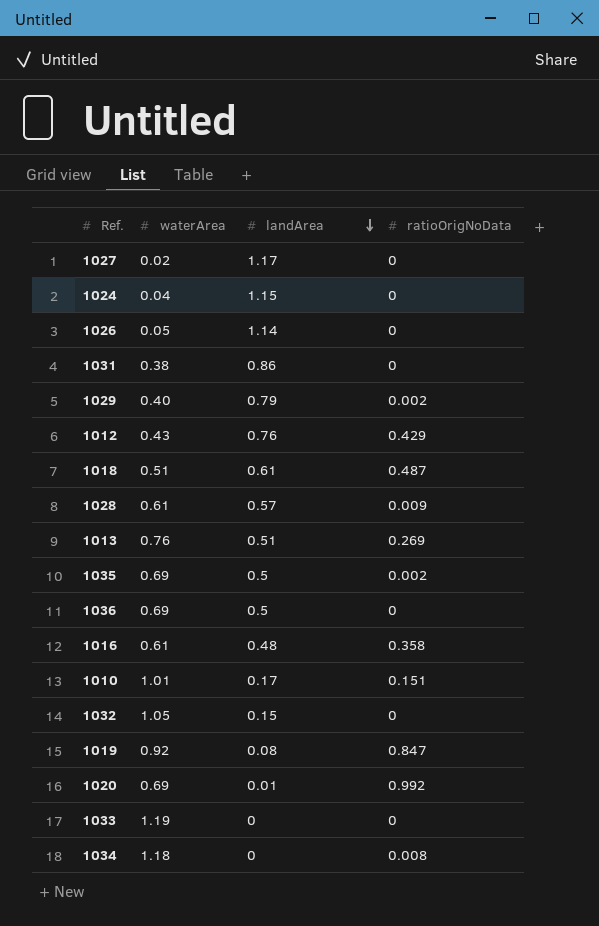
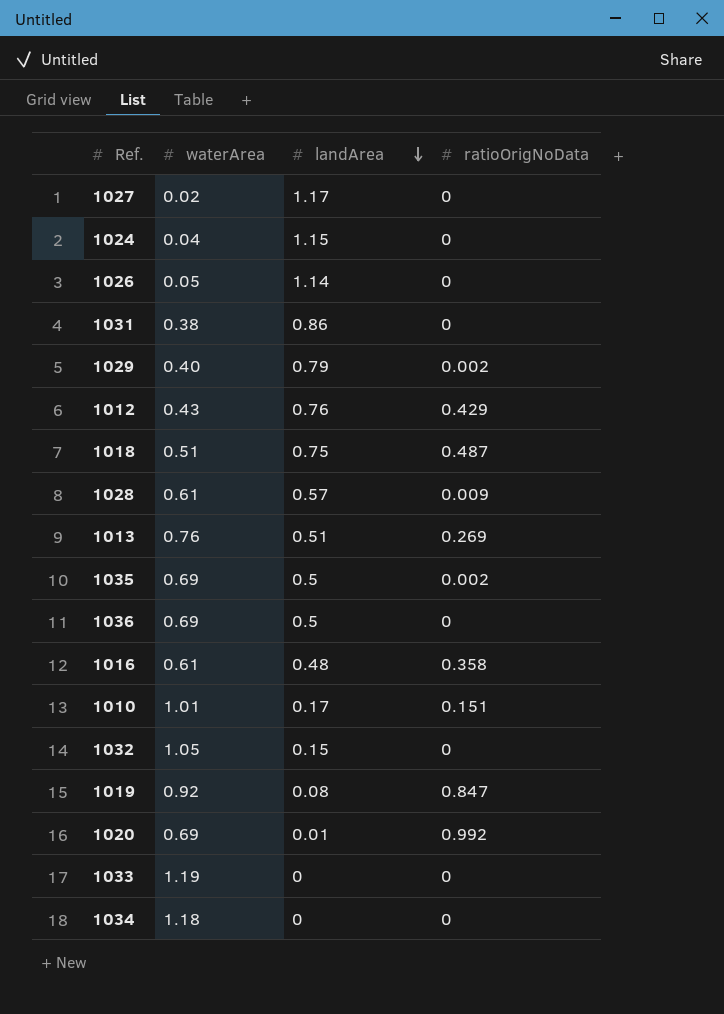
1018 | landArea: 0.61 -> 0.75
1034 | ratioOrigNoData: 0.008 -> 0

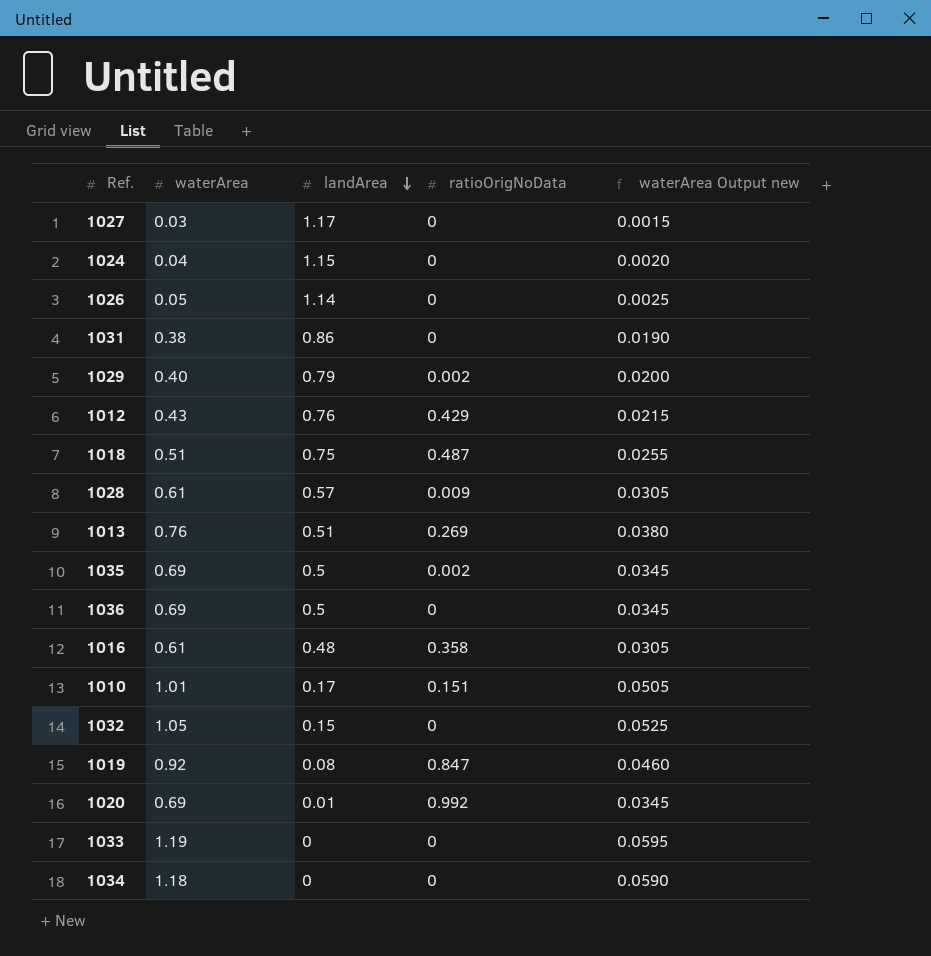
column waterArea Output new | formula: none -> [waterArea] * 0.05
1027 | waterArea: 0.02 -> 0.03

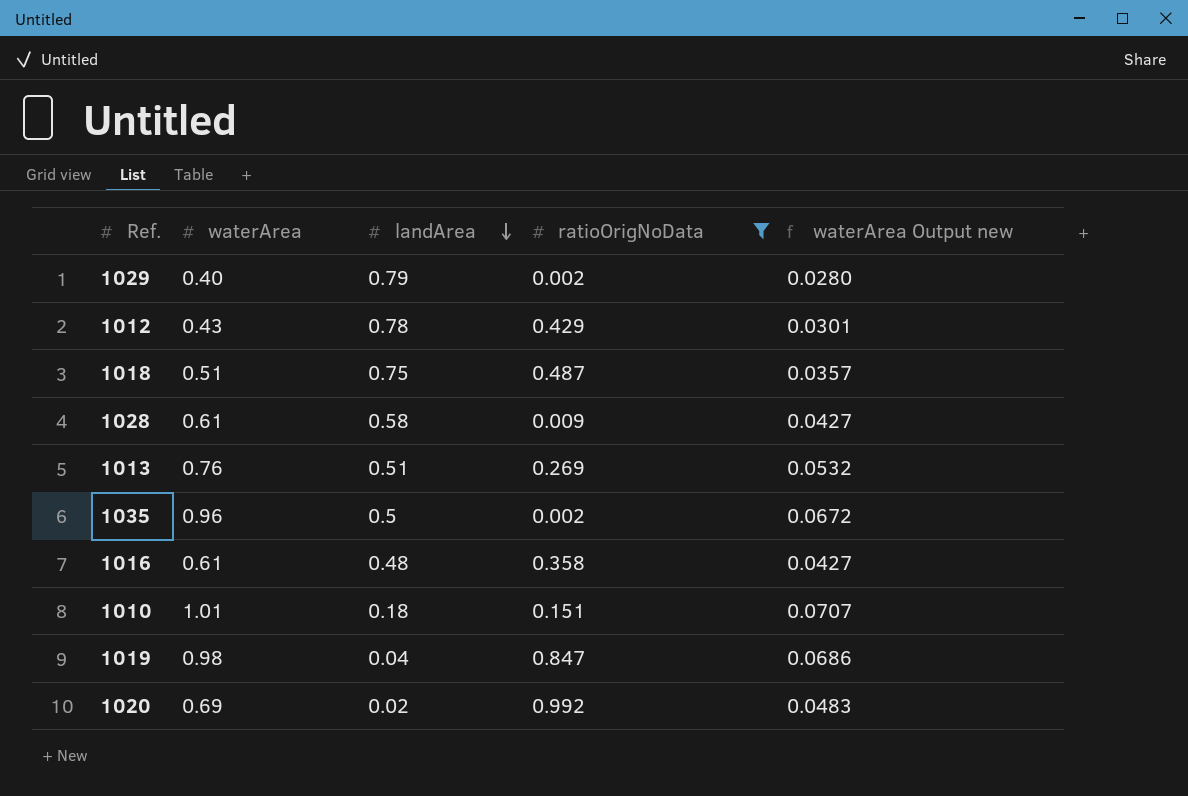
filter: none -> ratioOrigNoData != 0
column waterArea Output new | formula: [waterArea] * 0.05 -> [waterArea] * 0.07
1012 | landArea: 0.76 -> 0.78
1028 | landArea: 0.57 -> 0.58
1035 | waterArea: 0.69 -> 0.96
1010 | landArea: 0.17 -> 0.18
1019 | waterArea: 0.92 -> 0.98
1019 | landArea: 0.08 -> 0.04
1020 | landArea: 0.01 -> 0.02

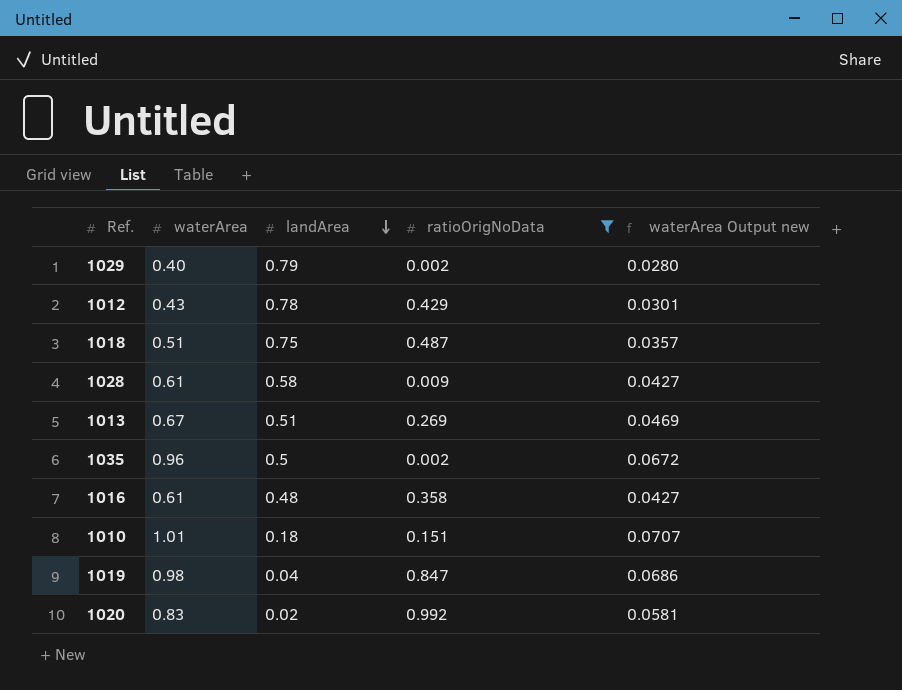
1013 | waterArea: 0.76 -> 0.67
1013 | waterArea Output new: 0.0532 -> 0.0469
1020 | waterArea: 0.69 -> 0.83
1020 | waterArea Output new: 0.0483 -> 0.0581

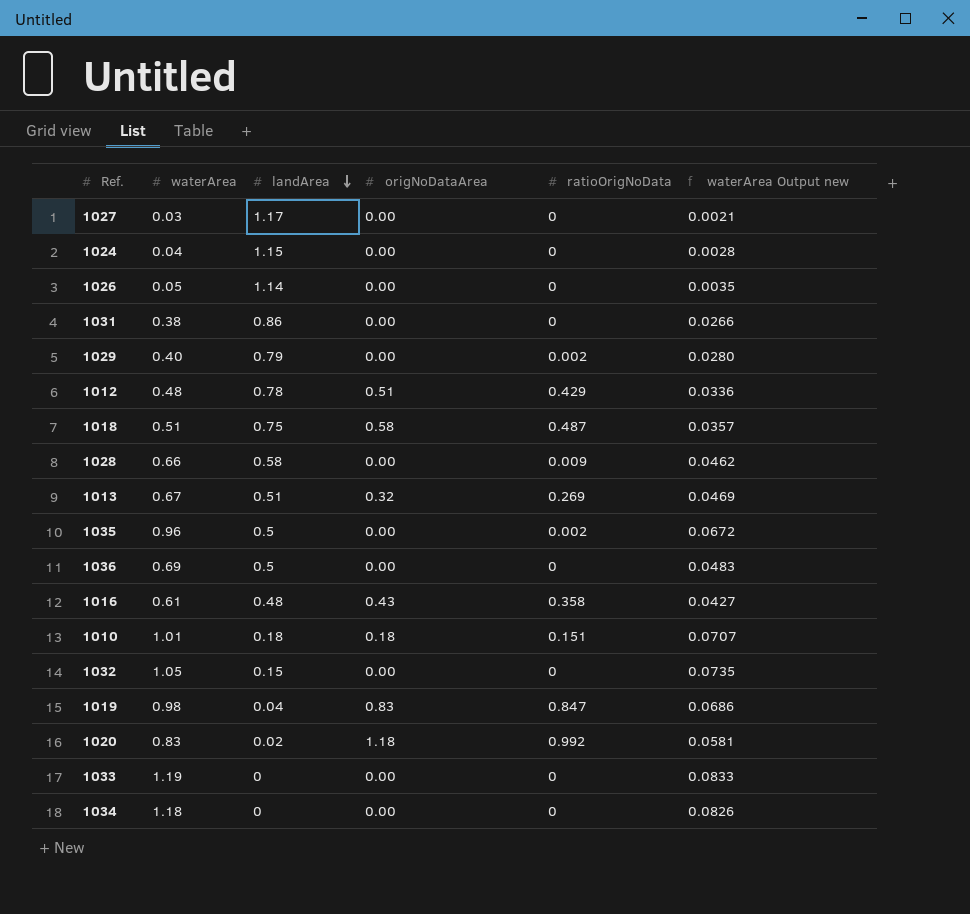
filter: ratioOrigNoData != 0 -> none
column origNoDataArea | position: none -> 4
1012 | waterArea: 0.43 -> 0.48
1012 | waterArea Output new: 0.0301 -> 0.0336
1028 | waterArea: 0.61 -> 0.66
1028 | waterArea Output new: 0.0427 -> 0.0462

